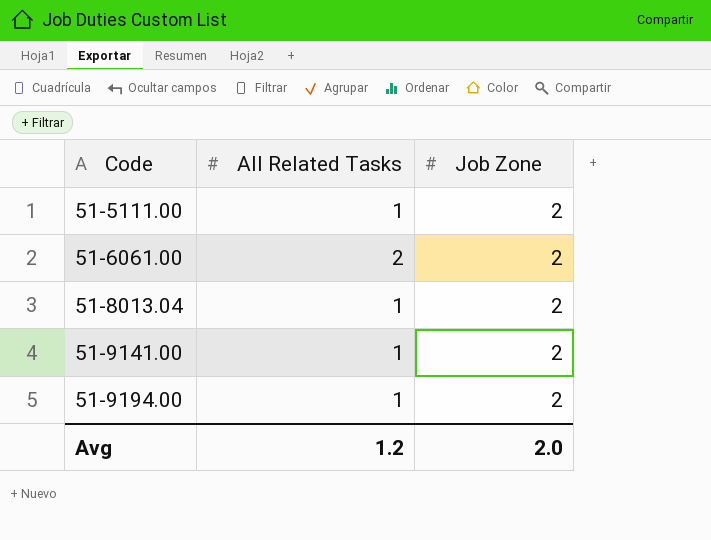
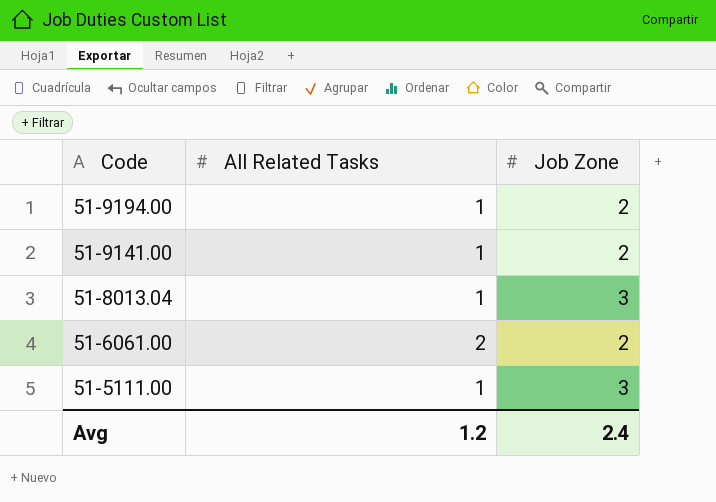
row order: Code ascending -> Code descending
51-8013.04 | Job Zone: 2 -> 3
51-5111.00 | Job Zone: 2 -> 3
Avg | Job Zone: 2.0 -> 2.4

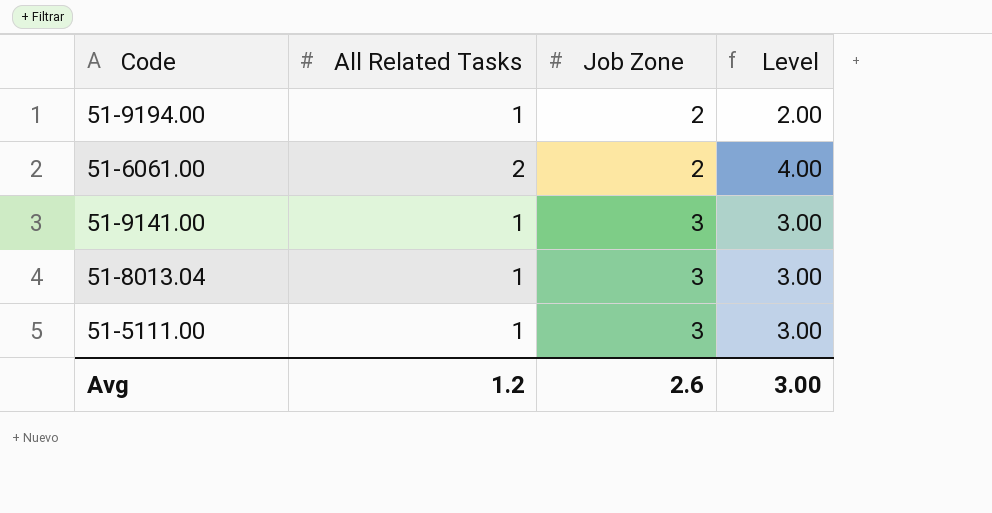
row order: Code descending -> Job Zone ascending
column Level | formula: none -> [All Related Tasks] * [Job Zone]
51-9141.00 | Job Zone: 2 -> 3
Avg | Job Zone: 2.4 -> 2.6

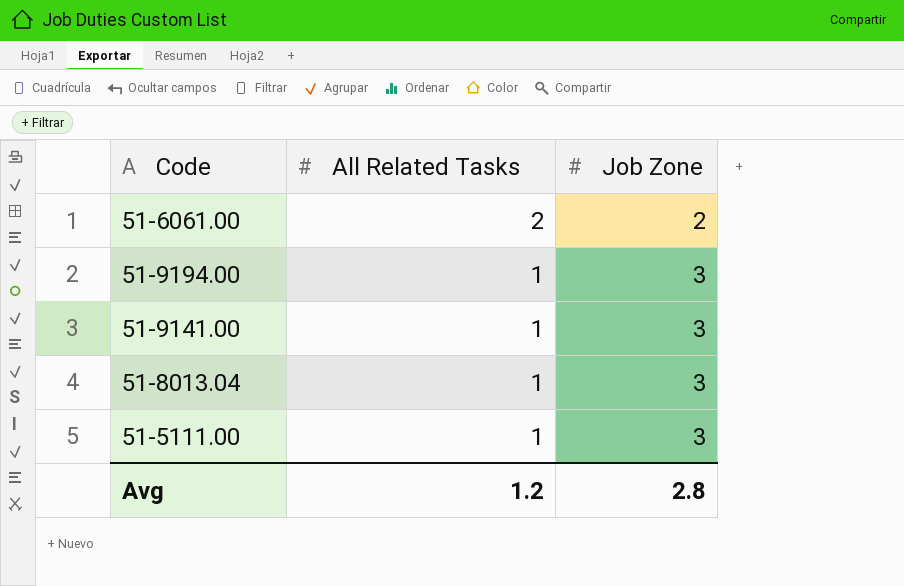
row order: Job Zone ascending -> All Related Tasks descending
column Level | formula: [All Related Tasks] * [Job Zone] -> none
51-9194.00 | Job Zone: 2 -> 3
Avg | Job Zone: 2.6 -> 2.8

